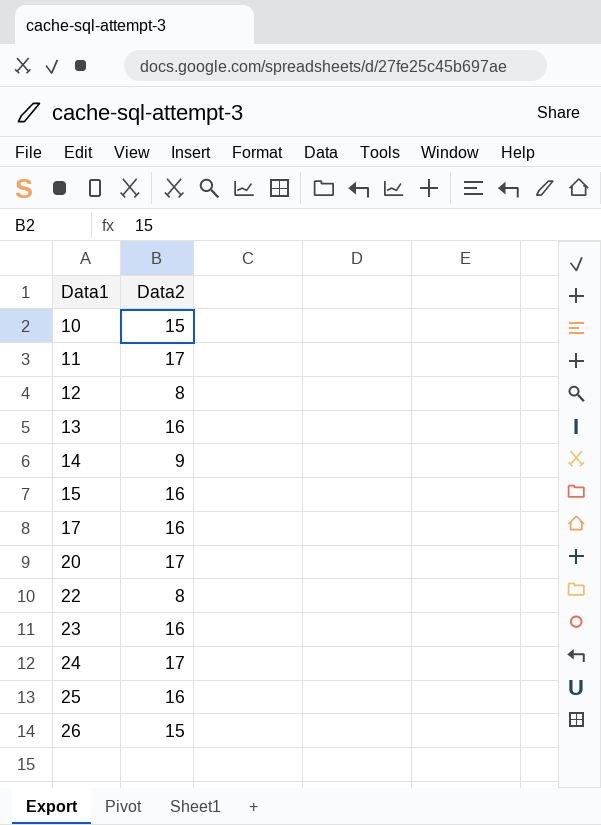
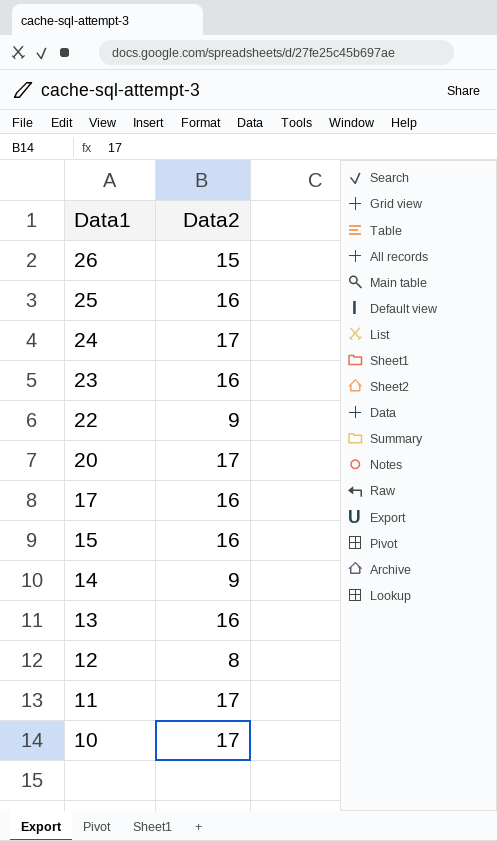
row order: Data1 ascending -> Data1 descending
22 | Data2: 8 -> 9
10 | Data2: 15 -> 17

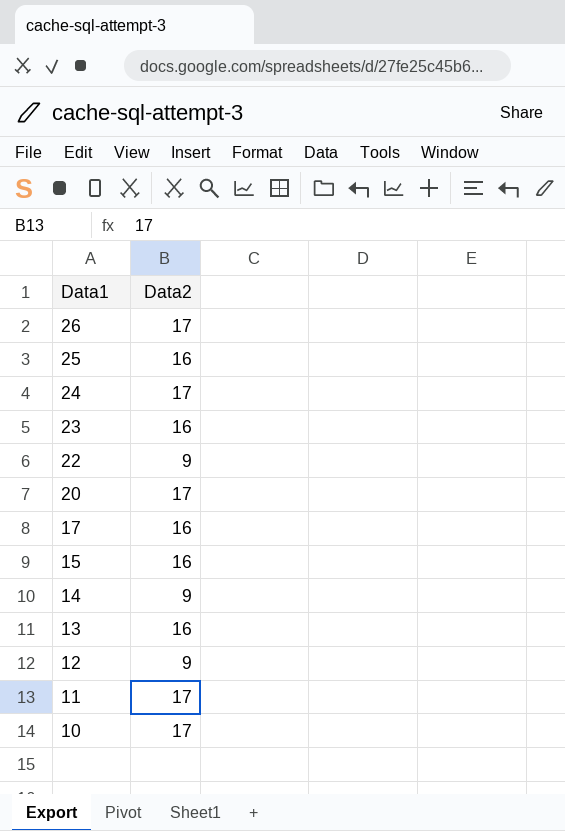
26 | Data2: 15 -> 17
12 | Data2: 8 -> 9

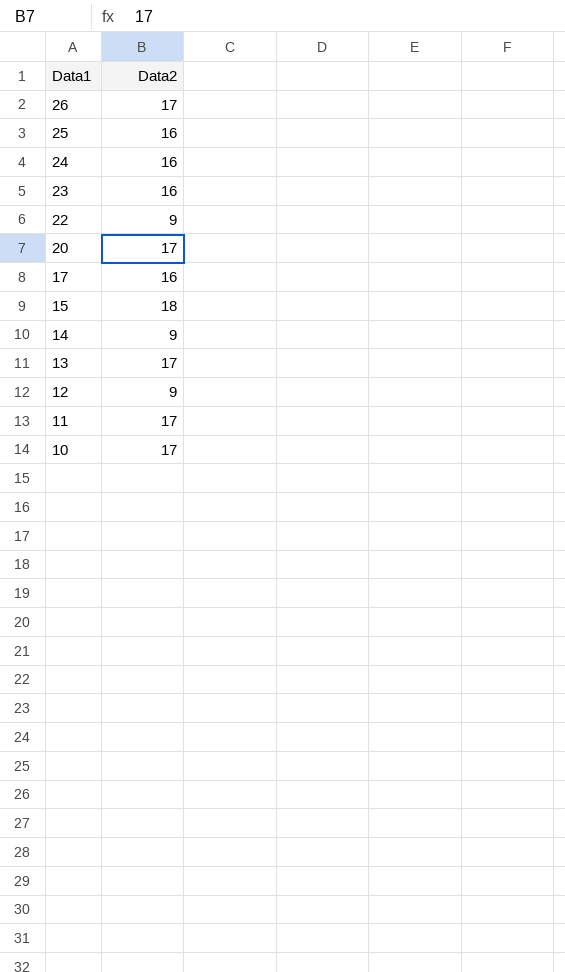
24 | Data2: 17 -> 16
15 | Data2: 16 -> 18
13 | Data2: 16 -> 17

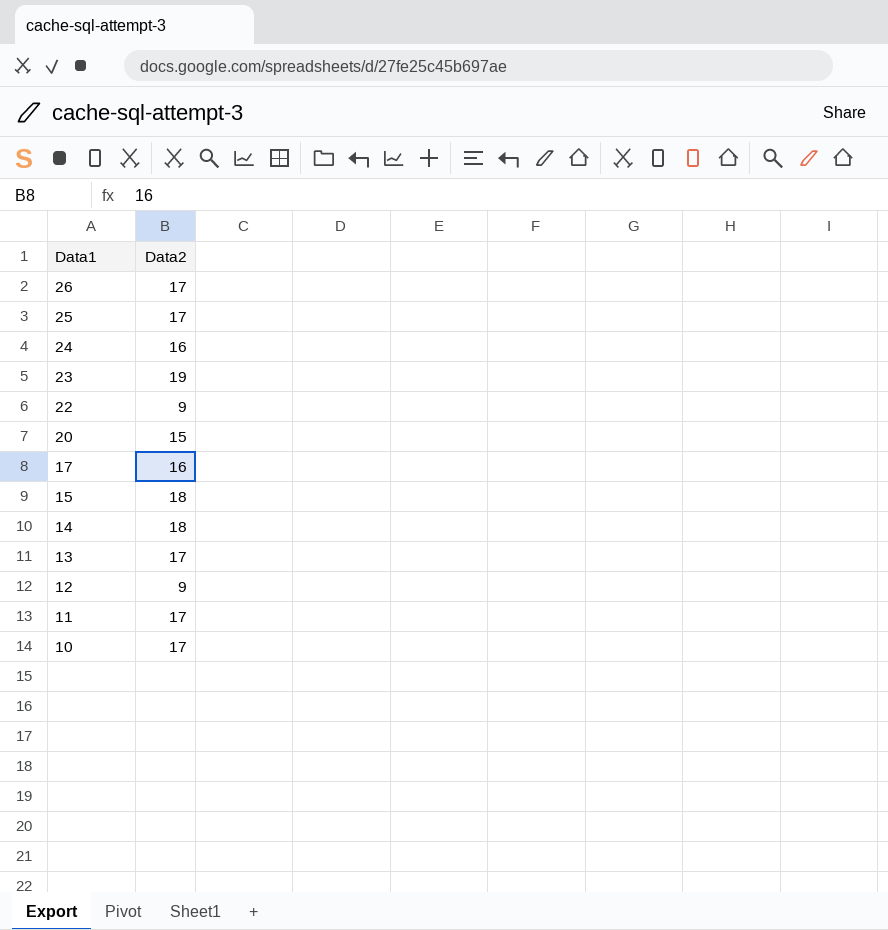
25 | Data2: 16 -> 17
23 | Data2: 16 -> 19
20 | Data2: 17 -> 15
14 | Data2: 9 -> 18

